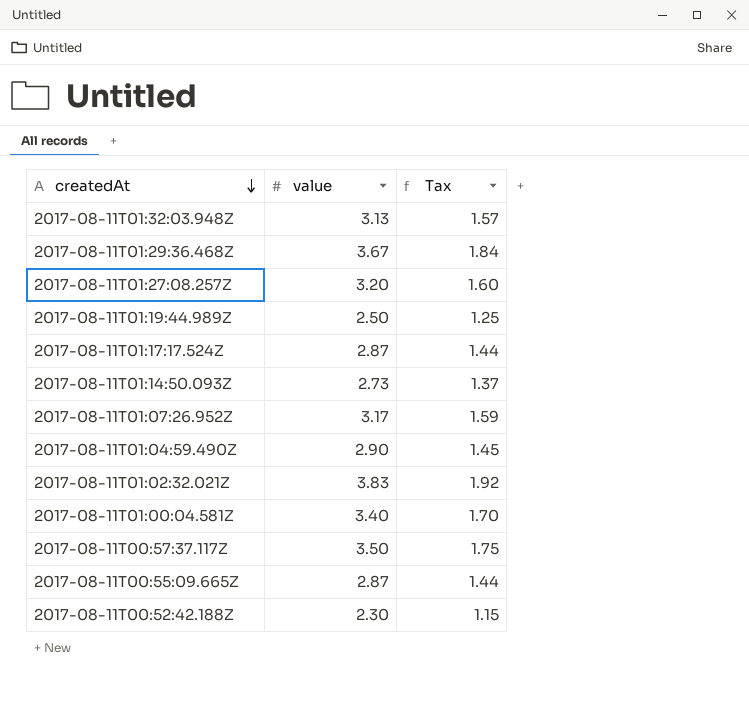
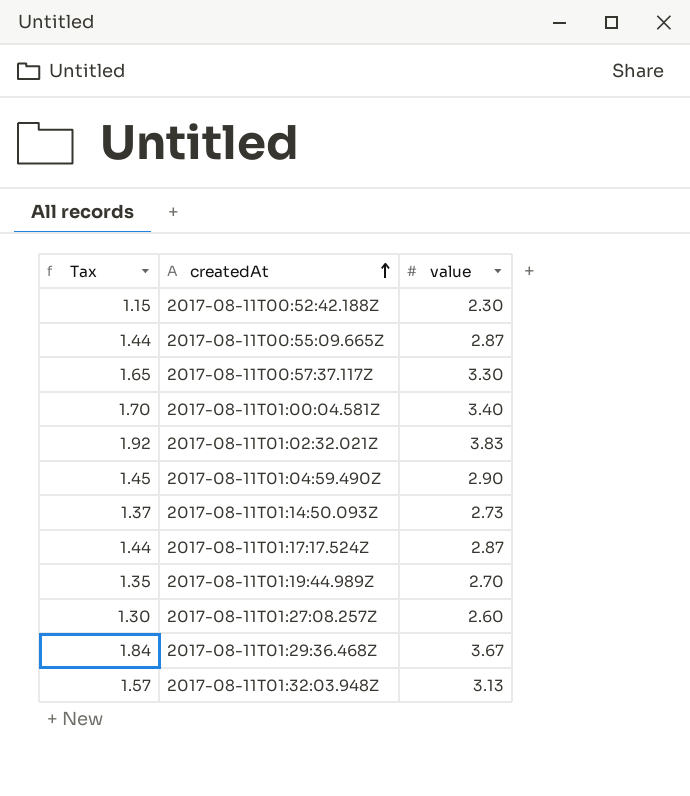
row order: createdAt descending -> createdAt ascending
column Tax | position: 3 -> 1
row 2017-08-11T01:07:26.952Z: 3.17 | 1.59 -> none
2017-08-11T00:57:37.117Z | Tax: 1.75 -> 1.65
2017-08-11T00:57:37.117Z | value: 3.50 -> 3.30
2017-08-11T01:19:44.989Z | Tax: 1.25 -> 1.35
2017-08-11T01:19:44.989Z | value: 2.50 -> 2.70
2017-08-11T01:27:08.257Z | Tax: 1.60 -> 1.30
2017-08-11T01:27:08.257Z | value: 3.20 -> 2.60

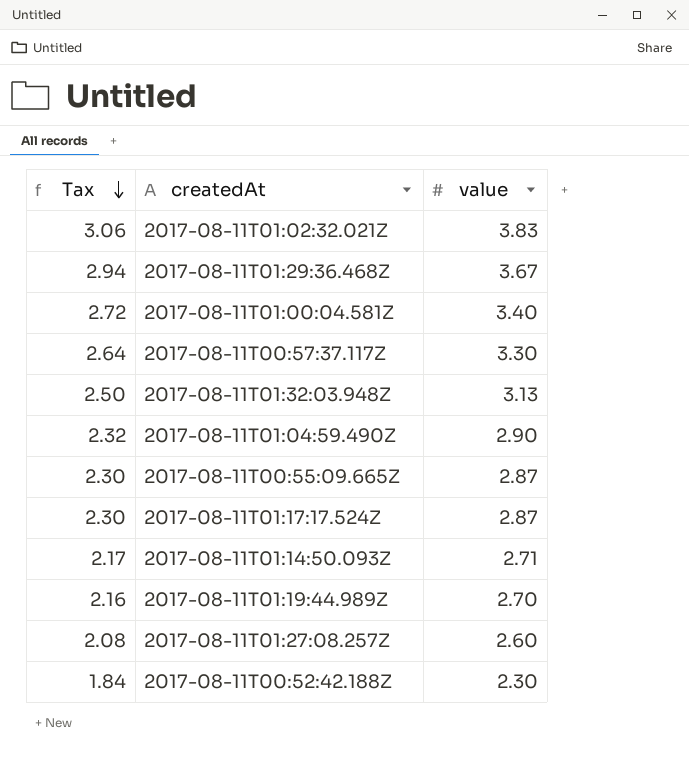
row order: createdAt ascending -> Tax descending
column Tax | formula: [value] * 0.5 -> [value] * 0.8
2017-08-11T01:14:50.093Z | value: 2.73 -> 2.71

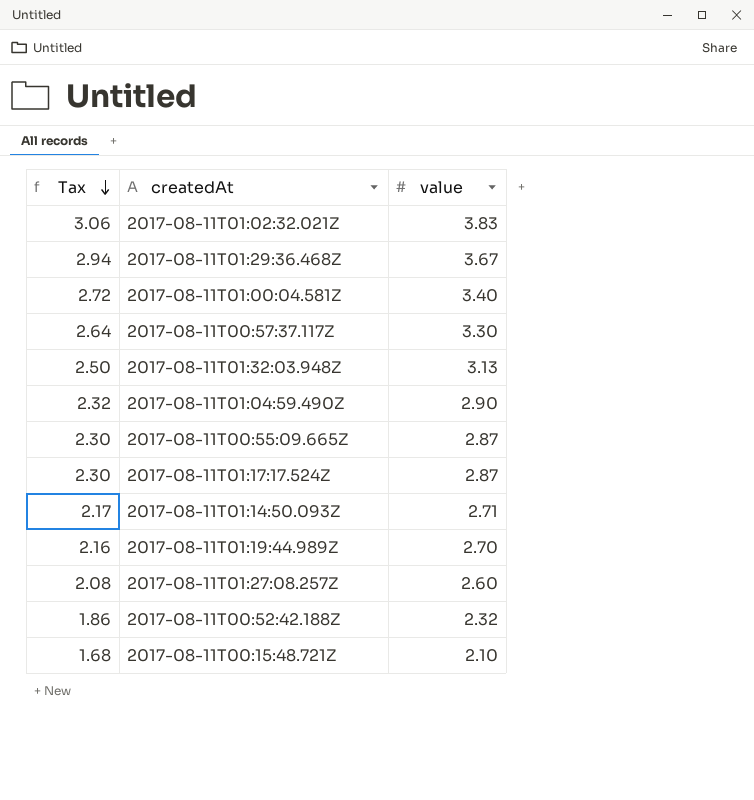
2017-08-11T00:52:42.188Z | Tax: 1.84 -> 1.86
2017-08-11T00:52:42.188Z | value: 2.30 -> 2.32
row 2017-08-11T00:15:48.721Z: none -> 1.68 | 2.10

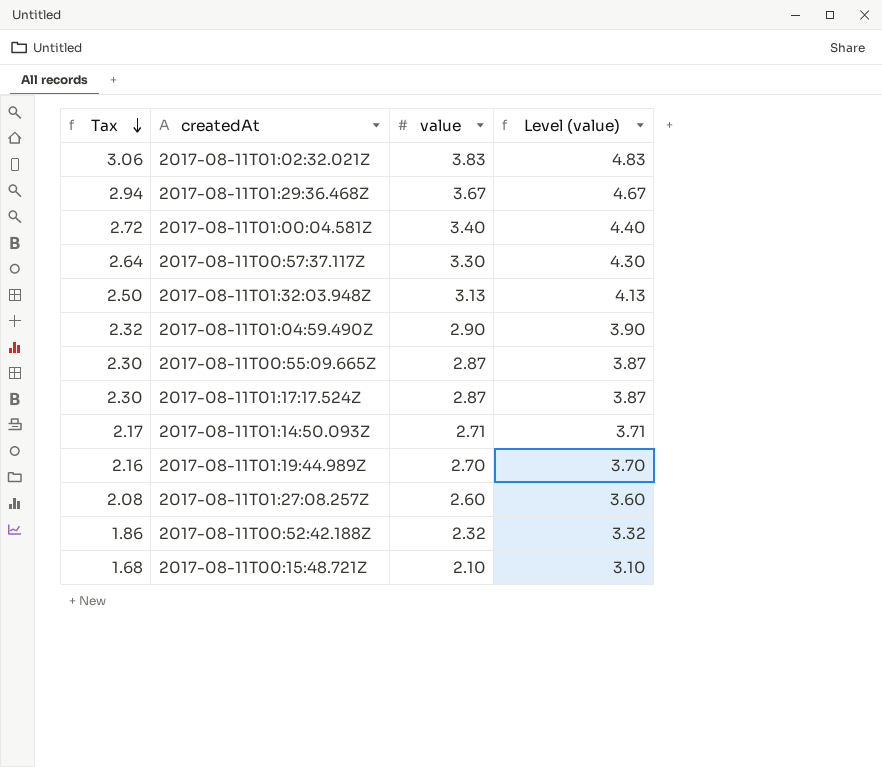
column Level (value) | formula: none -> [value] + 1

